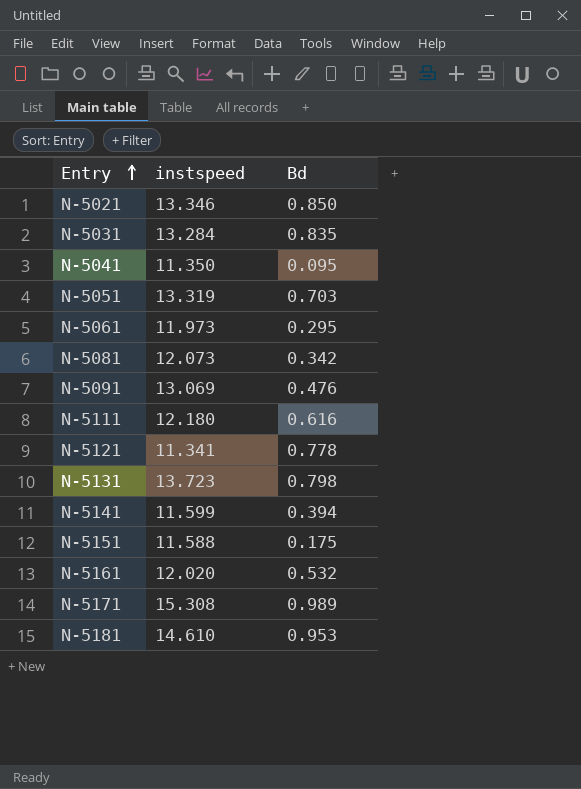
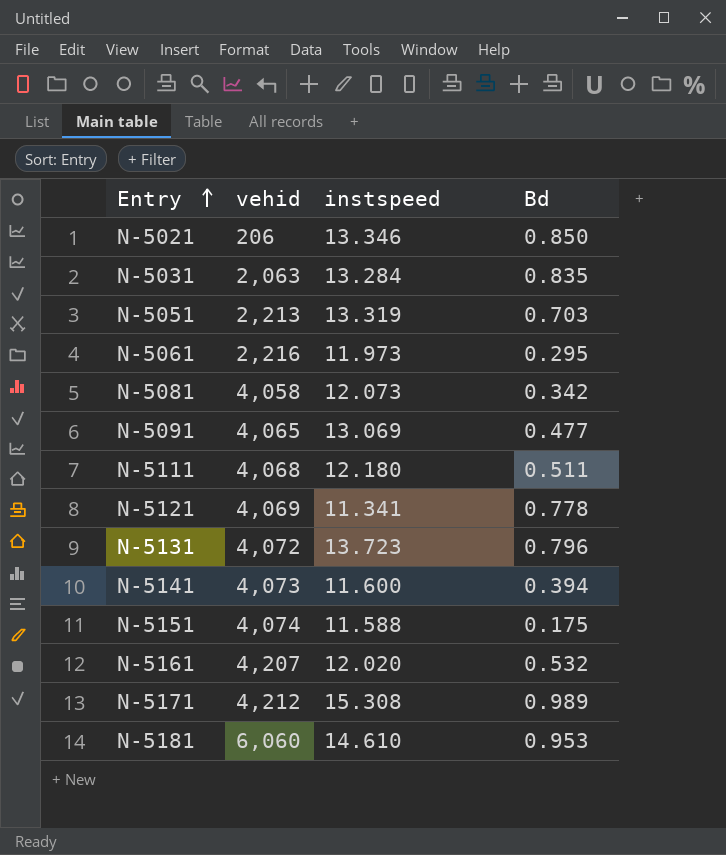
column vehid | position: none -> 2
row N-5041: 11.350 | 0.095 -> none
N-5091 | Bd: 0.476 -> 0.477
N-5111 | Bd: 0.616 -> 0.511
N-5131 | Bd: 0.798 -> 0.796
N-5141 | instspeed: 11.599 -> 11.600

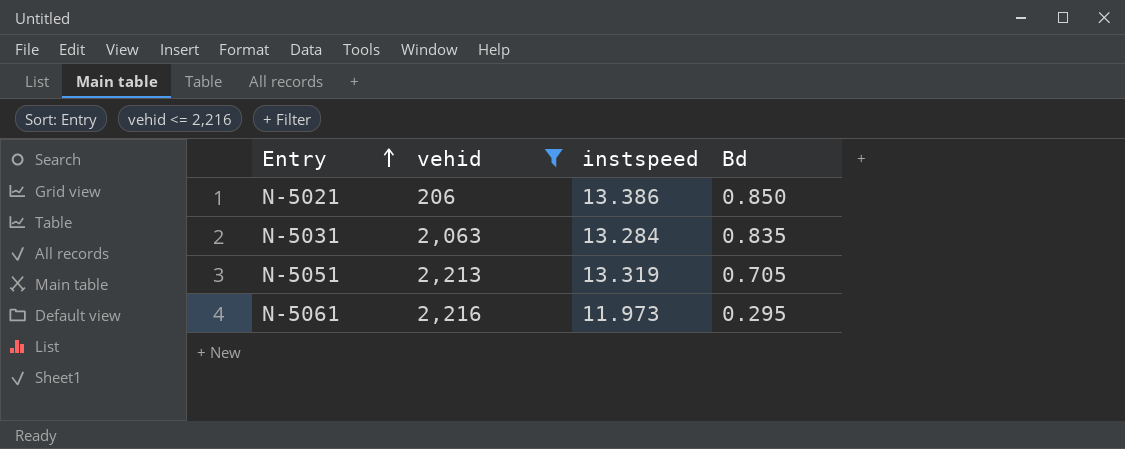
filter: none -> vehid <= 2,216
N-5021 | instspeed: 13.346 -> 13.386
N-5051 | Bd: 0.703 -> 0.705

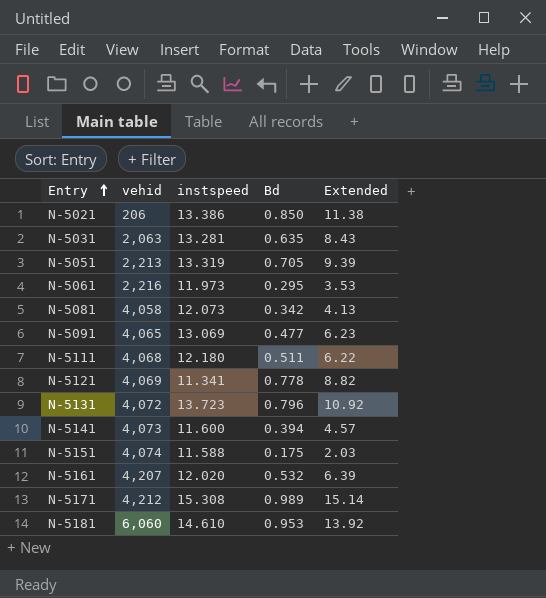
filter: vehid <= 2,216 -> none
column Extended | formula: none -> [instspeed] * [Bd]
N-5031 | instspeed: 13.284 -> 13.281
N-5031 | Bd: 0.835 -> 0.635

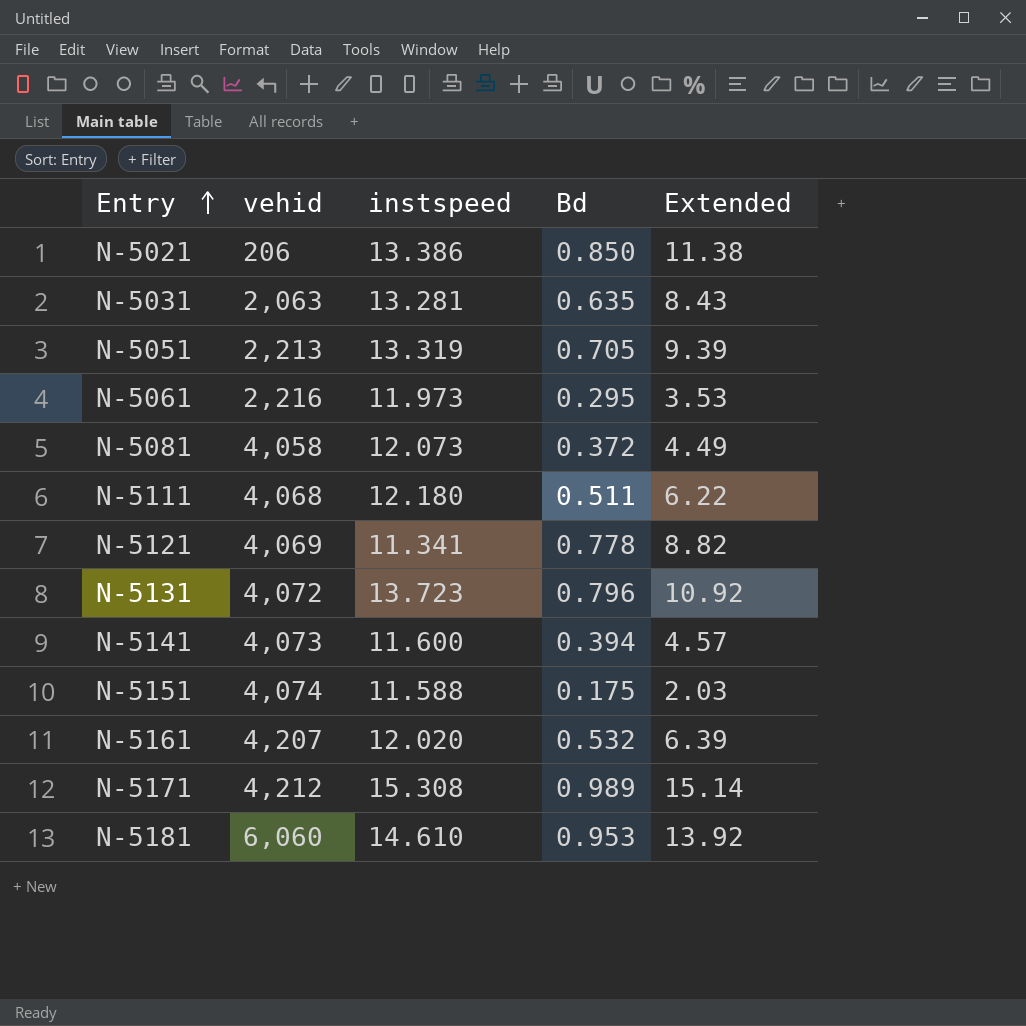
row N-5091: 4,065 | 13.069 | 0.477 | 6.23 -> none
N-5081 | Bd: 0.342 -> 0.372
N-5081 | Extended: 4.13 -> 4.49

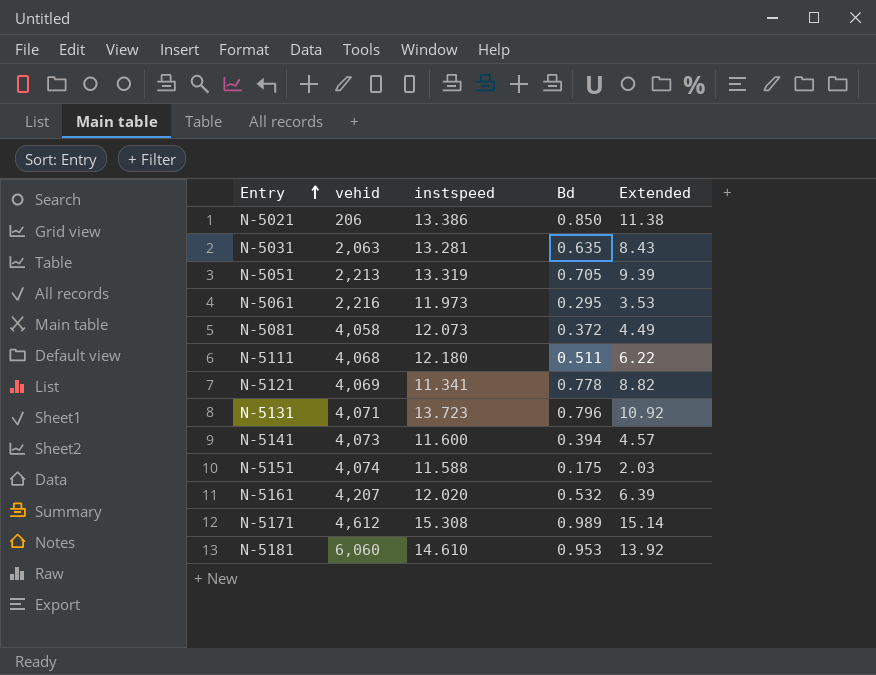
N-5131 | vehid: 4,072 -> 4,071
N-5171 | vehid: 4,212 -> 4,612

